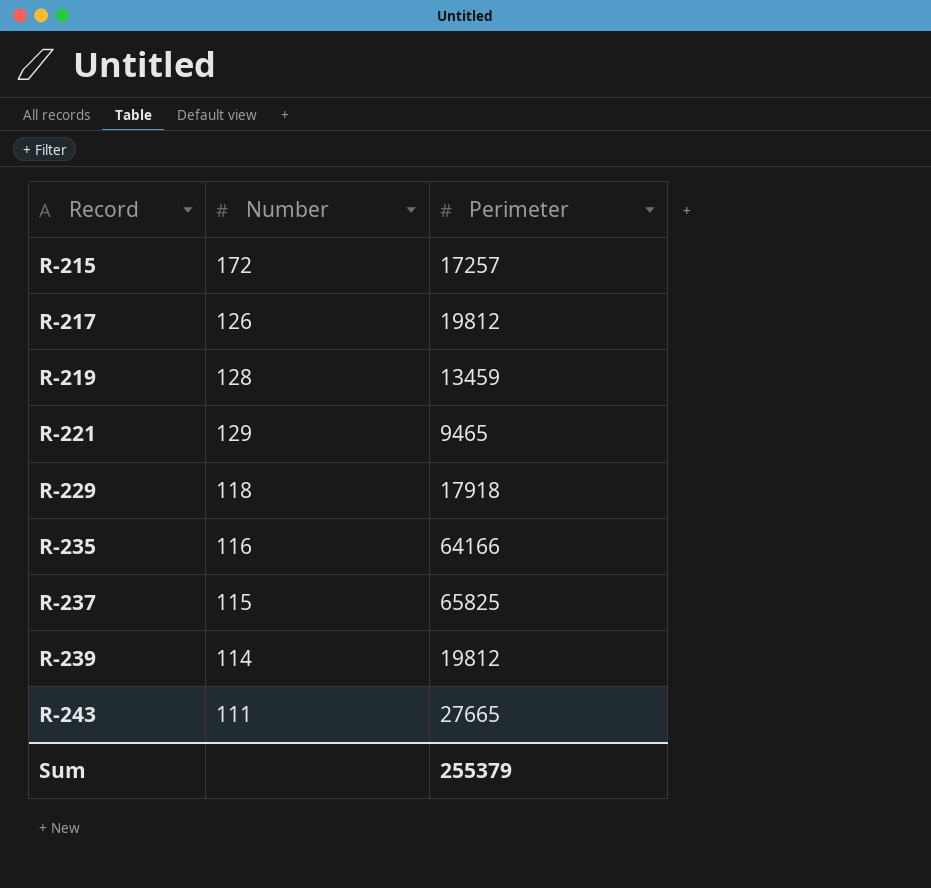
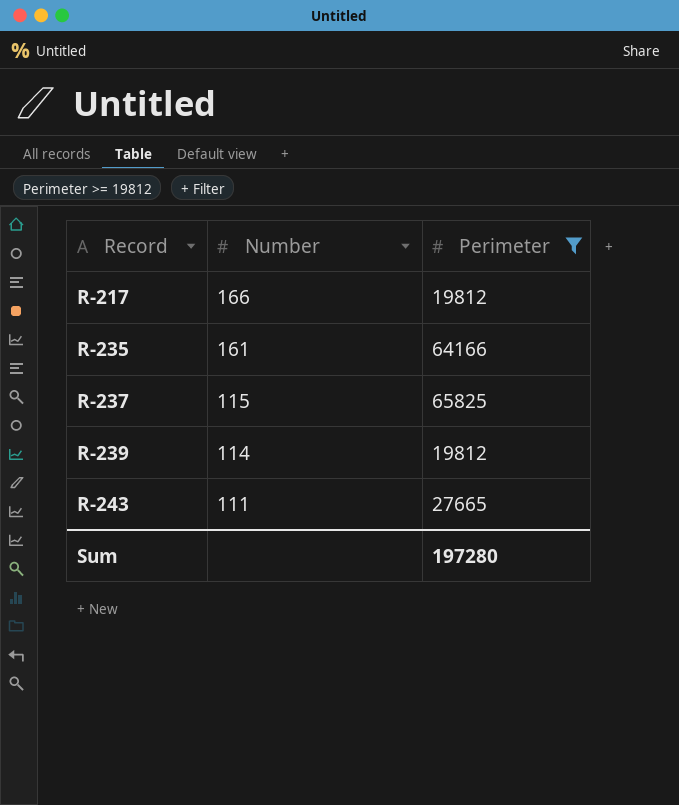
filter: none -> Perimeter >= 19812
R-217 | Number: 126 -> 166
R-235 | Number: 116 -> 161
Sum | Perimeter: 255379 -> 197280

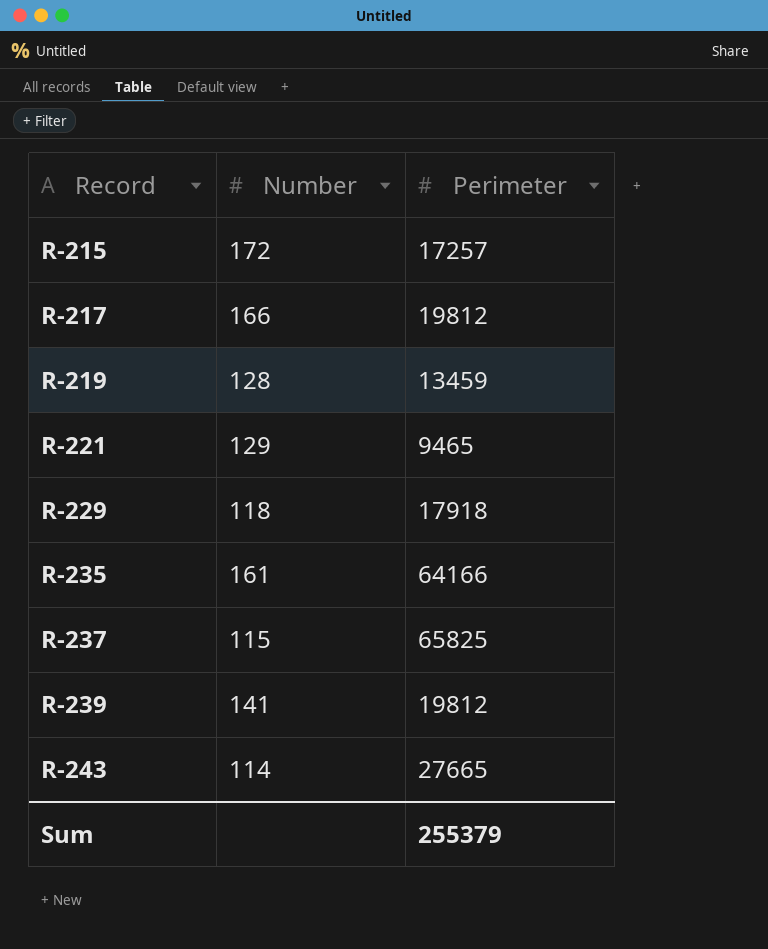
filter: Perimeter >= 19812 -> none
R-239 | Number: 114 -> 141
R-243 | Number: 111 -> 114
Sum | Perimeter: 197280 -> 255379

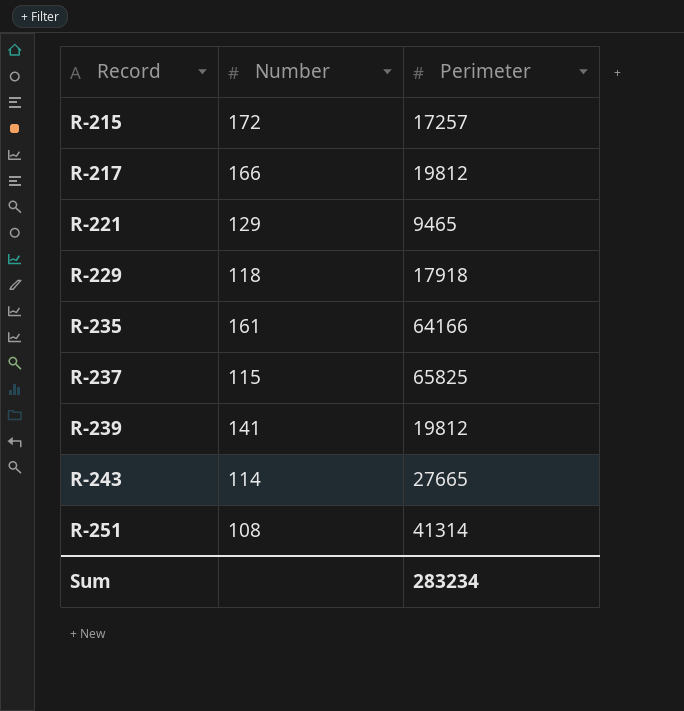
row R-219: 128 | 13459 -> none
row R-251: none -> 108 | 41314
Sum | Perimeter: 255379 -> 283234

